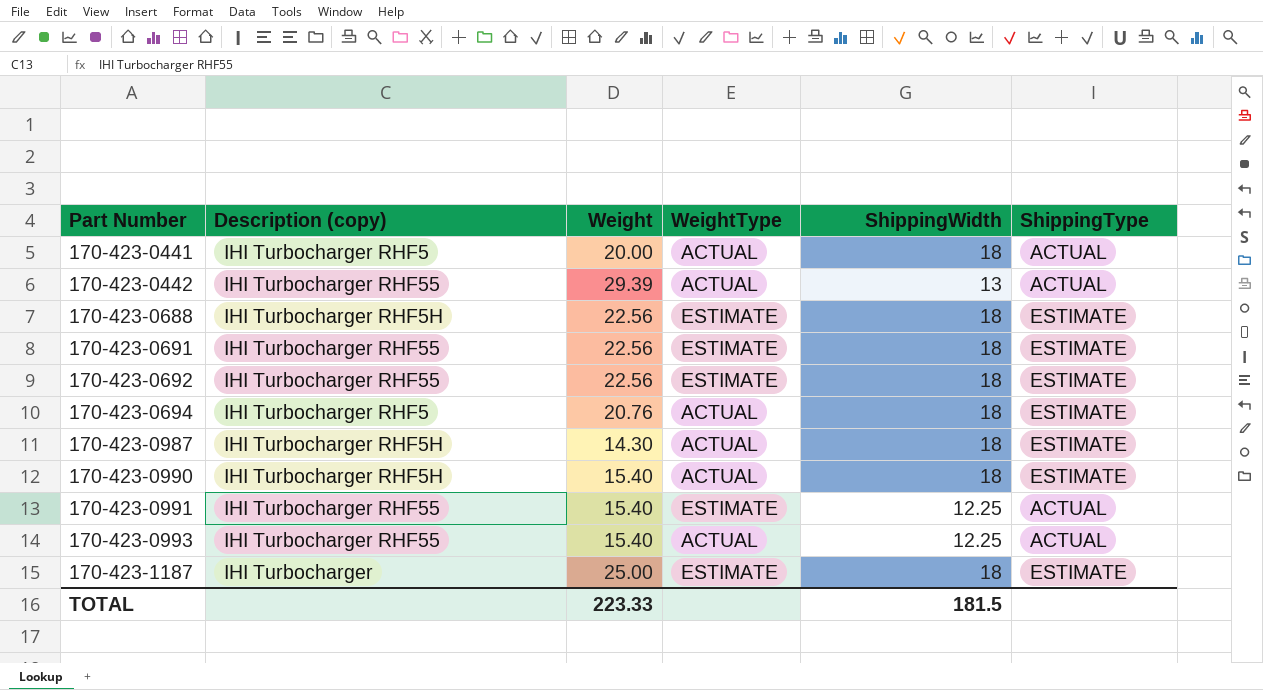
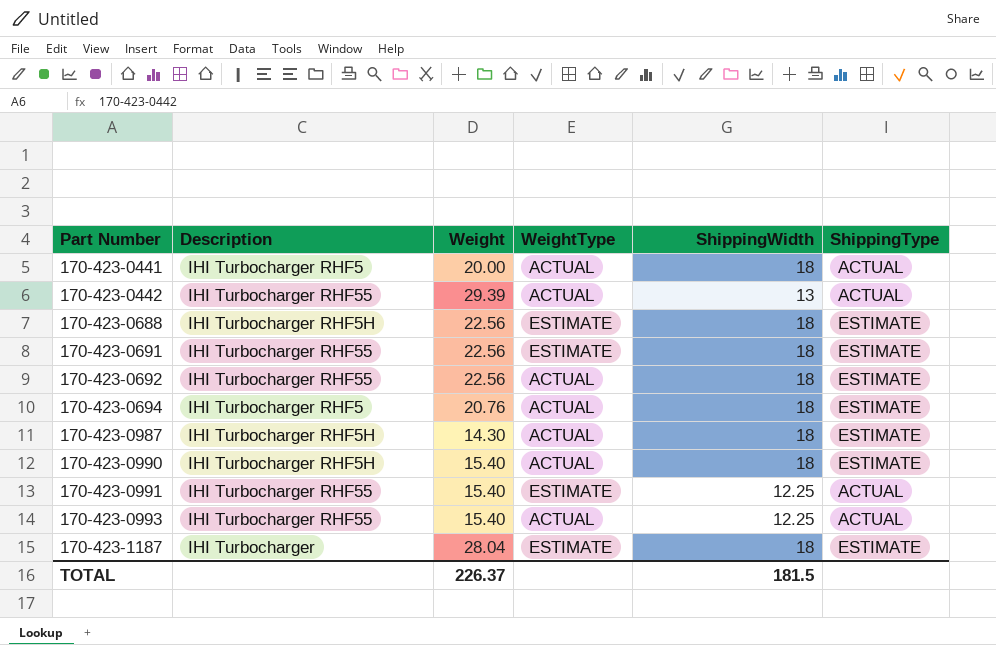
column name: Description (copy) -> Description
170-423-0692 | WeightType: ESTIMATE -> ACTUAL
170-423-1187 | Weight: 25.00 -> 28.04
TOTAL | Weight: 223.33 -> 226.37

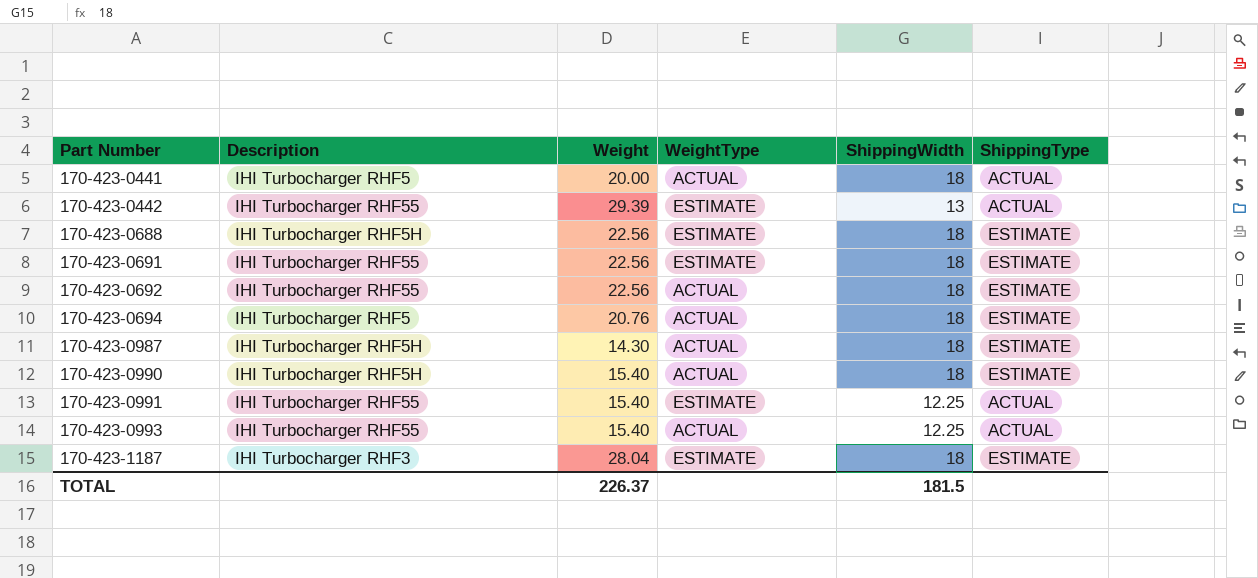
170-423-0442 | WeightType: ACTUAL -> ESTIMATE
170-423-1187 | Description: IHI Turbocharger -> IHI Turbocharger RHF3

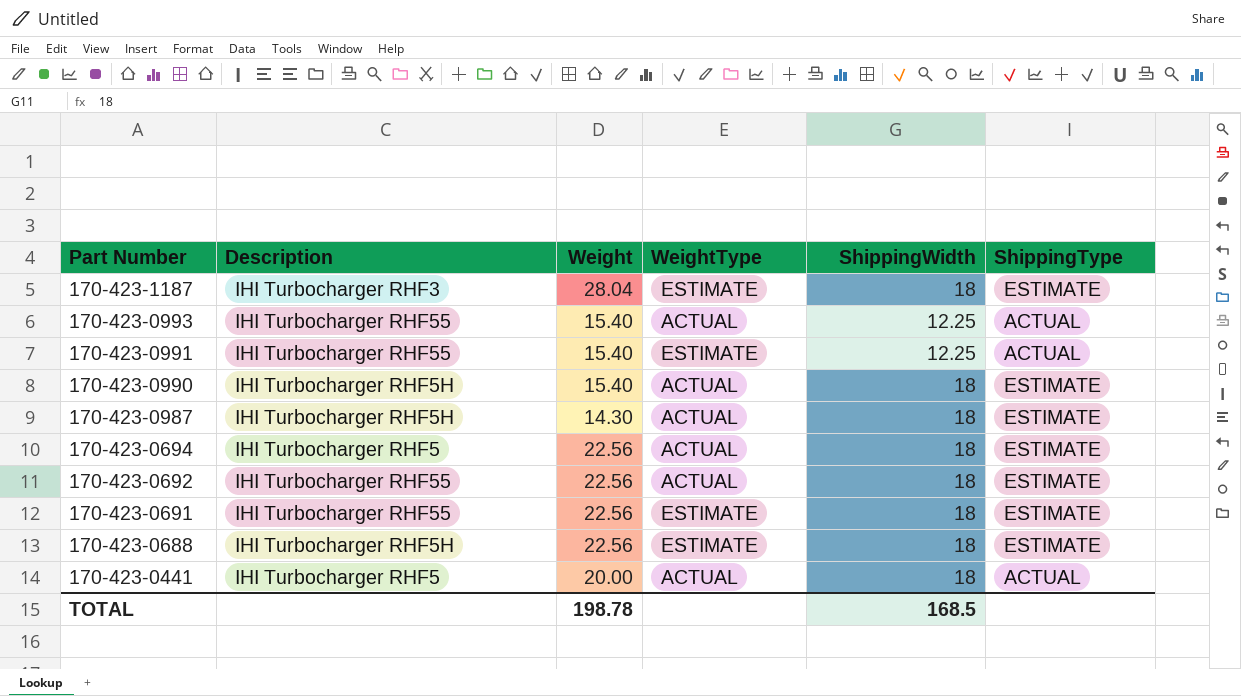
row order: Part Number ascending -> Part Number descending
row 170-423-0442: IHI Turbocharger RHF55 | 29.39 | ESTIMATE | 13 | ACTUAL -> none
170-423-0694 | Weight: 20.76 -> 22.56
TOTAL | Weight: 226.37 -> 198.78
TOTAL | ShippingWidth: 181.5 -> 168.5

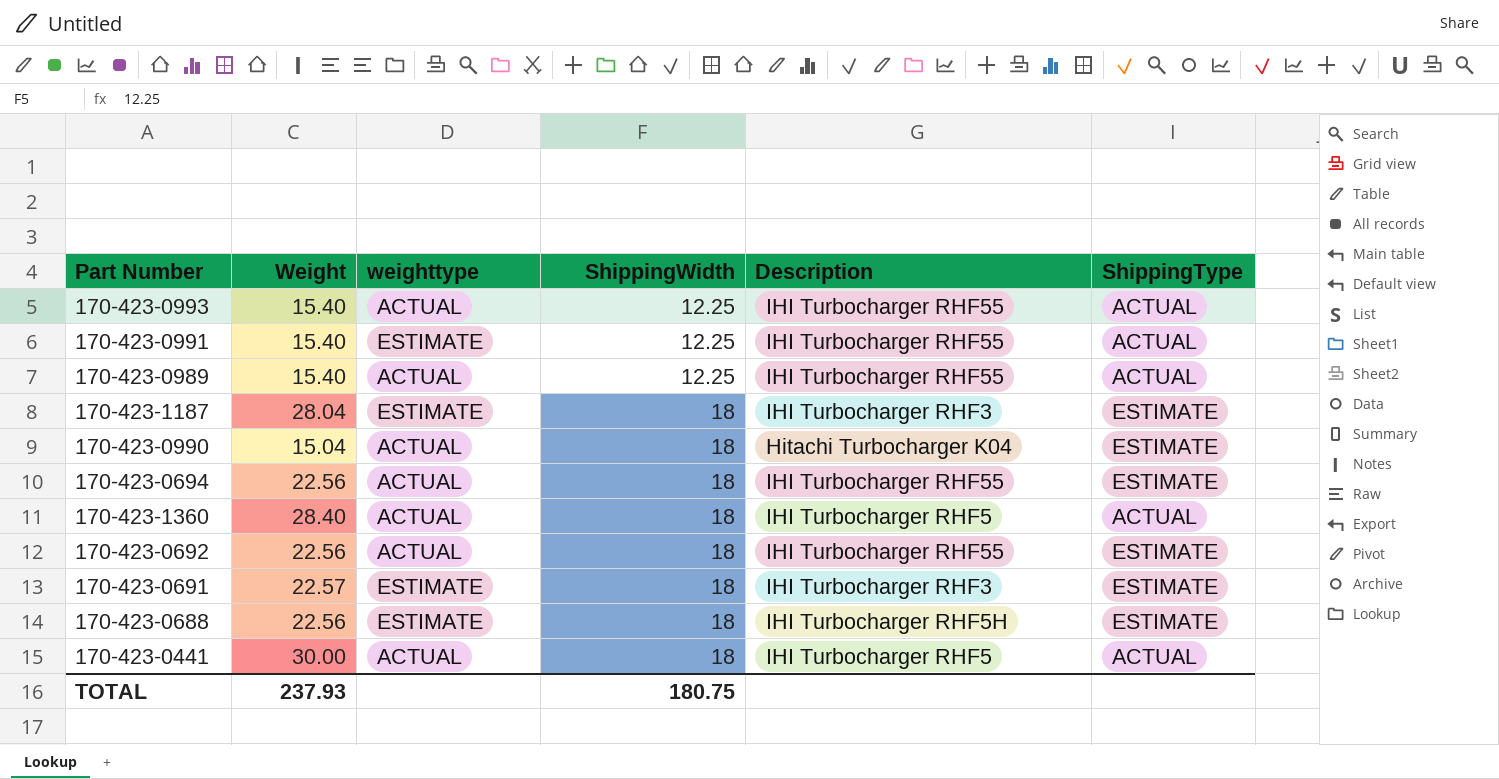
row order: Part Number descending -> ShippingWidth ascending
column name: WeightType -> weighttype
column Description | position: 2 -> 5
row 170-423-0987: IHI Turbocharger RHF5H | 14.30 | ACTUAL | 18 | ESTIMATE -> none
row 170-423-0989: none -> 15.40 | ACTUAL | 12.25 | IHI Turbocharger RHF55 | ACTUAL
170-423-0990 | Weight: 15.40 -> 15.04
170-423-0990 | Description: IHI Turbocharger RHF5H -> Hitachi Turbocharger K04
170-423-0694 | Description: IHI Turbocharger RHF5 -> IHI Turbocharger RHF55
row 170-423-1360: none -> 28.40 | ACTUAL | 18 | IHI Turbocharger RHF5 | ACTUAL
170-423-0691 | Weight: 22.56 -> 22.57
170-423-0691 | Description: IHI Turbocharger RHF55 -> IHI Turbocharger RHF3
170-423-0441 | Weight: 20.00 -> 30.00
TOTAL | Weight: 198.78 -> 237.93
TOTAL | ShippingWidth: 168.5 -> 180.75

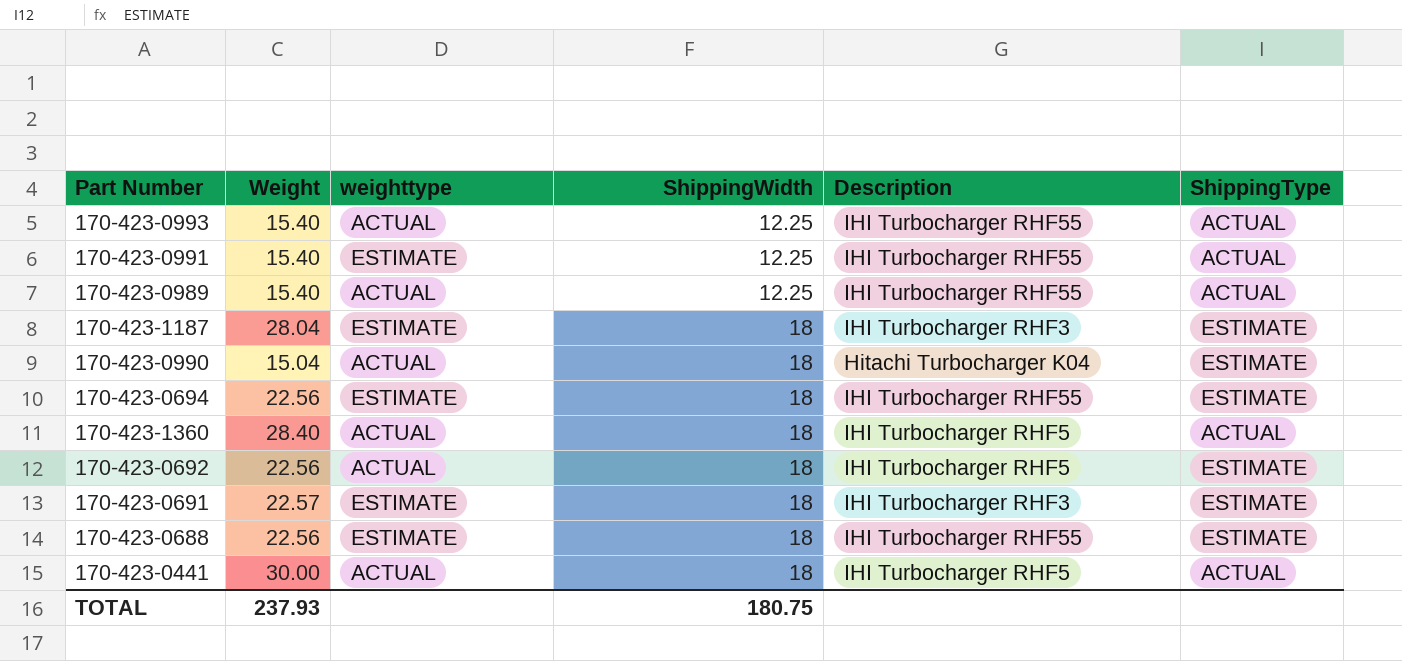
170-423-0694 | weighttype: ACTUAL -> ESTIMATE
170-423-0692 | Description: IHI Turbocharger RHF55 -> IHI Turbocharger RHF5
170-423-0688 | Description: IHI Turbocharger RHF5H -> IHI Turbocharger RHF55

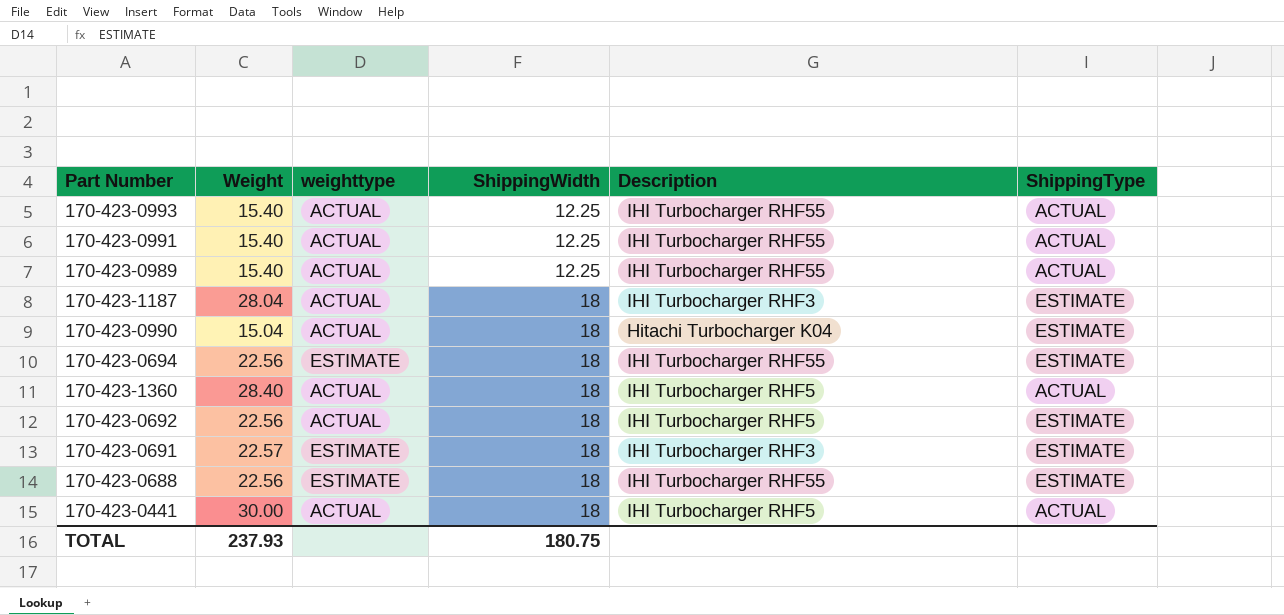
170-423-0991 | weighttype: ESTIMATE -> ACTUAL
170-423-1187 | weighttype: ESTIMATE -> ACTUAL

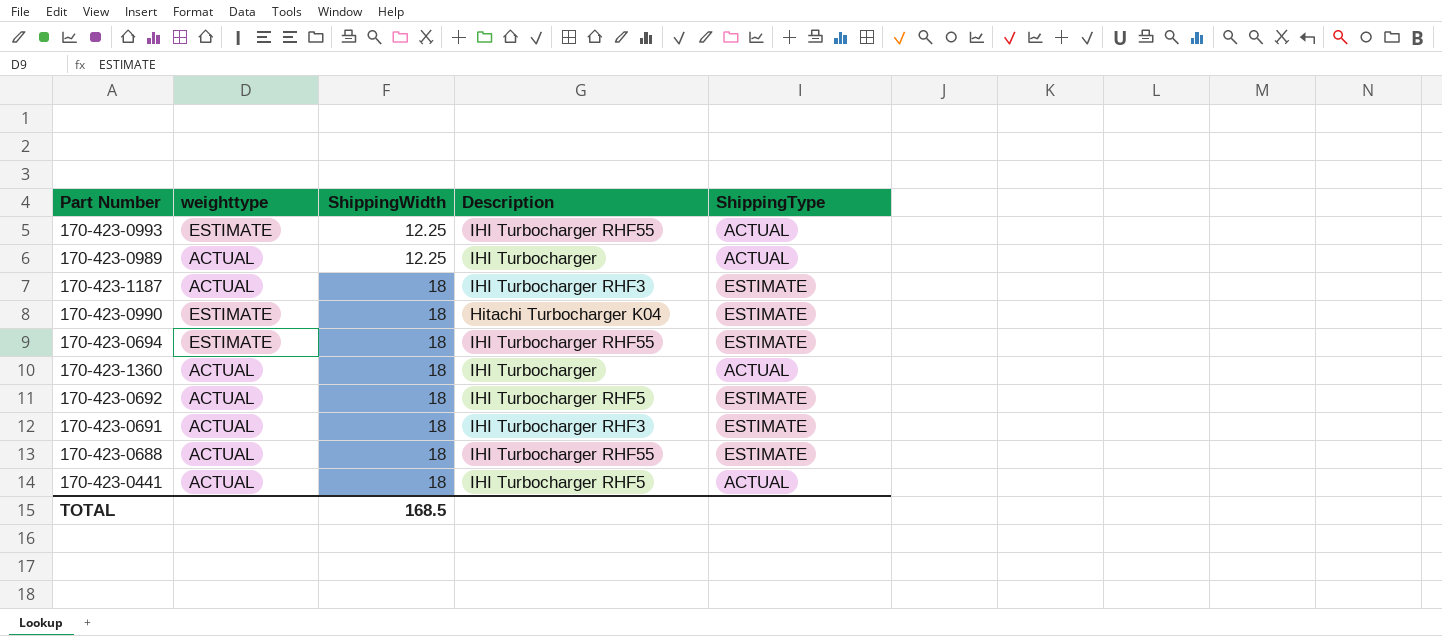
column Weight | position: 2 -> none
row 170-423-0991: 15.40 | ACTUAL | 12.25 | IHI Turbocharger RHF55 | ACTUAL -> none
170-423-0993 | weighttype: ACTUAL -> ESTIMATE
170-423-0989 | Description: IHI Turbocharger RHF55 -> IHI Turbocharger
170-423-0990 | weighttype: ACTUAL -> ESTIMATE
170-423-1360 | Description: IHI Turbocharger RHF5 -> IHI Turbocharger
170-423-0691 | weighttype: ESTIMATE -> ACTUAL
170-423-0688 | weighttype: ESTIMATE -> ACTUAL
TOTAL | ShippingWidth: 180.75 -> 168.5

